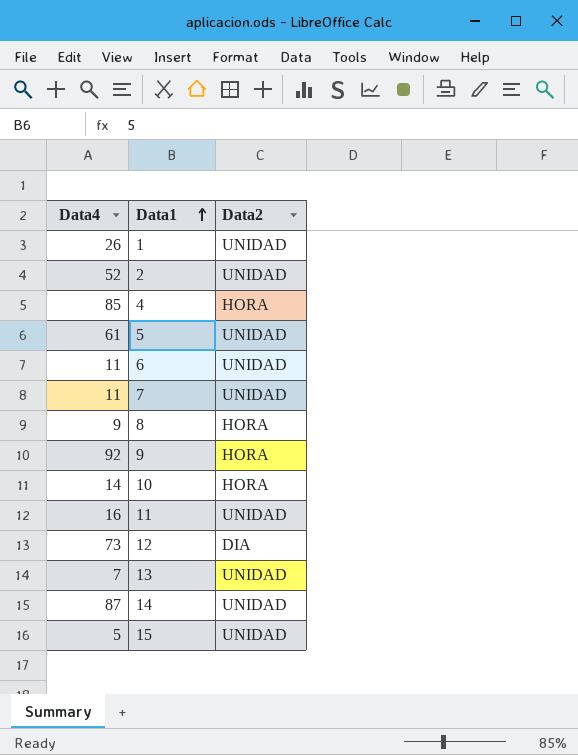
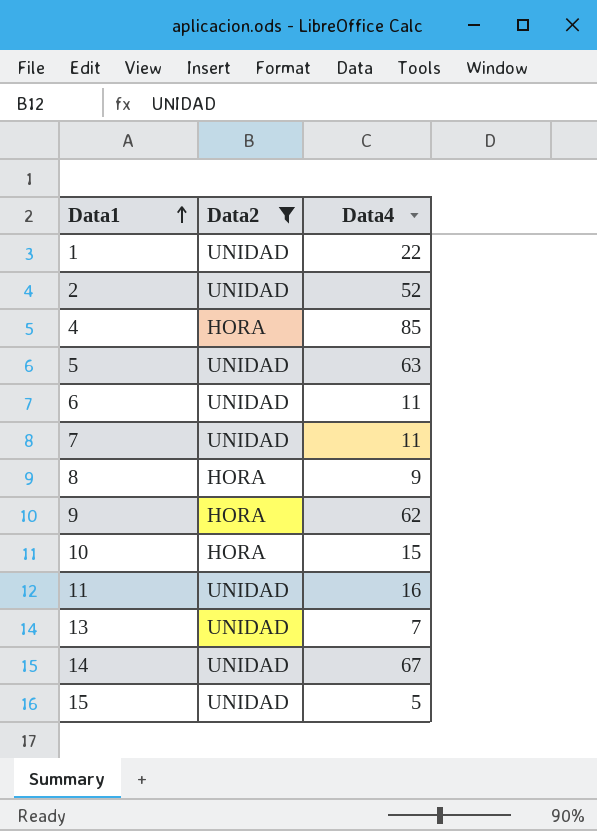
filter: none -> Data2 != DIA
column Data4 | position: 1 -> 3
1 | Data4: 26 -> 22
5 | Data4: 61 -> 63
9 | Data4: 92 -> 62
10 | Data4: 14 -> 15
14 | Data4: 87 -> 67

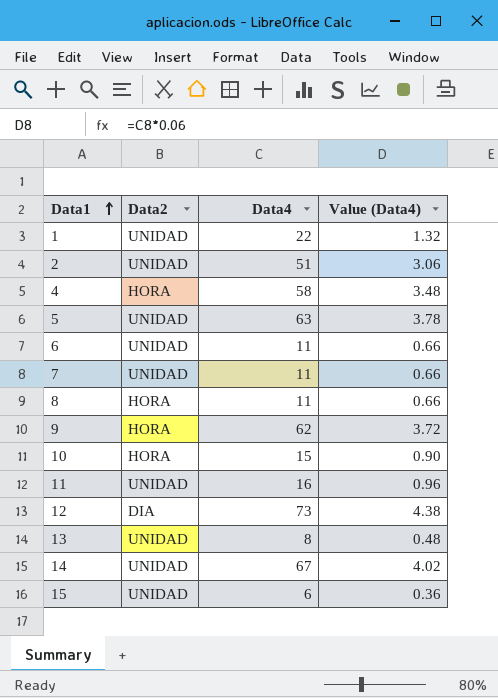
filter: Data2 != DIA -> none
column Value (Data4) | formula: none -> [Data4] * 0.06
2 | Data4: 52 -> 51
4 | Data4: 85 -> 58
8 | Data4: 9 -> 11
13 | Data4: 7 -> 8
15 | Data4: 5 -> 6

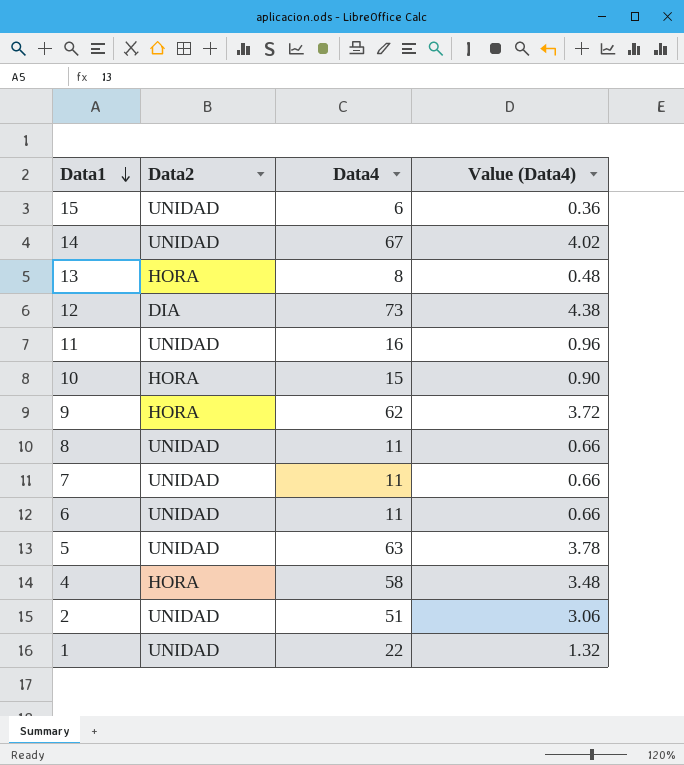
row order: Data1 ascending -> Data1 descending
13 | Data2: UNIDAD -> HORA
8 | Data2: HORA -> UNIDAD

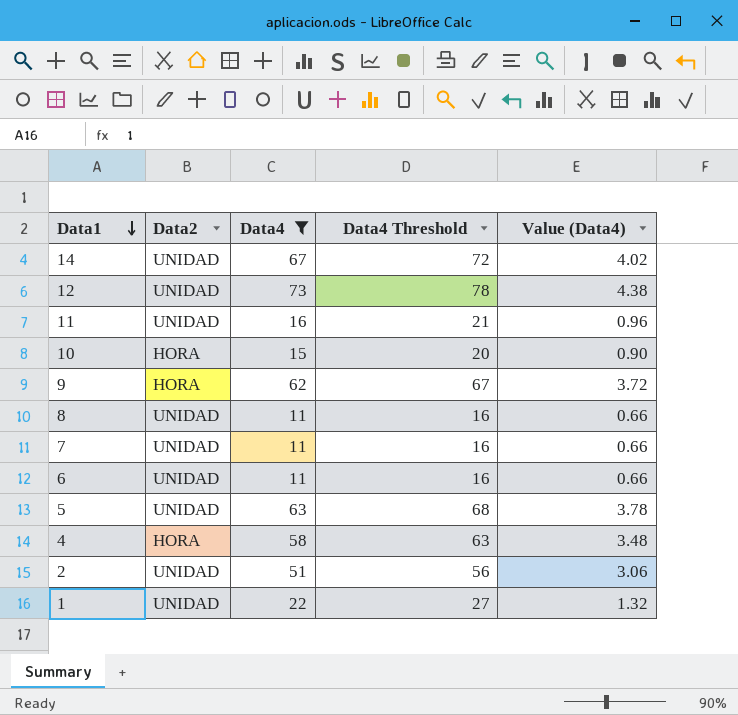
filter: none -> Data4 >= 11
column Data4 Threshold | formula: none -> [Data4] + 5
12 | Data2: DIA -> UNIDAD

